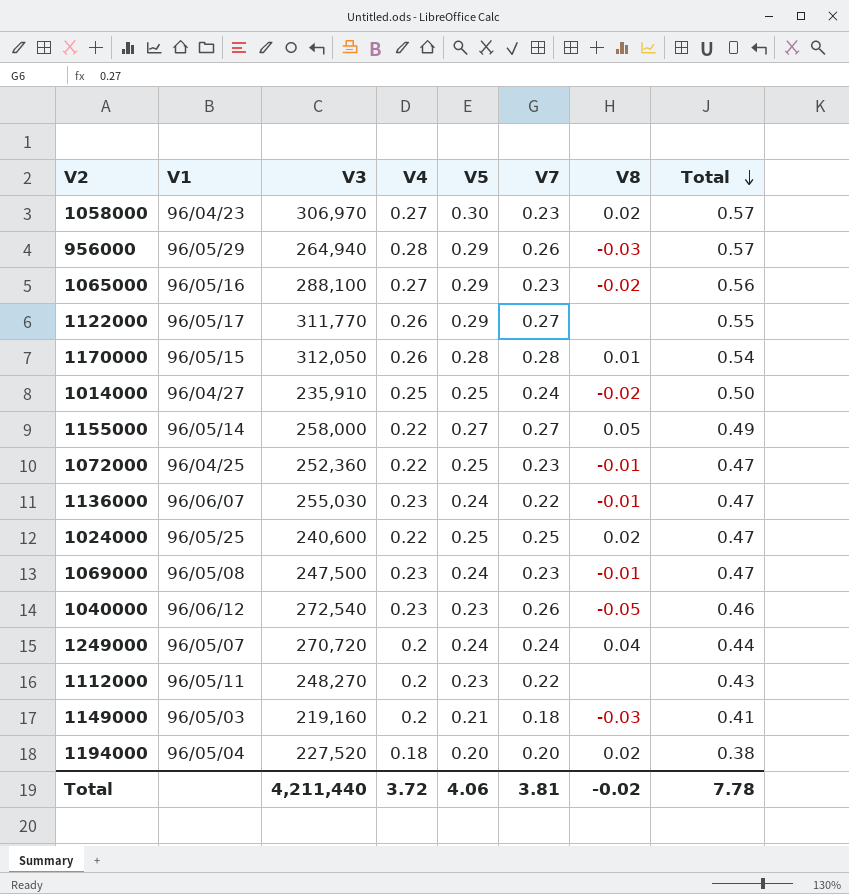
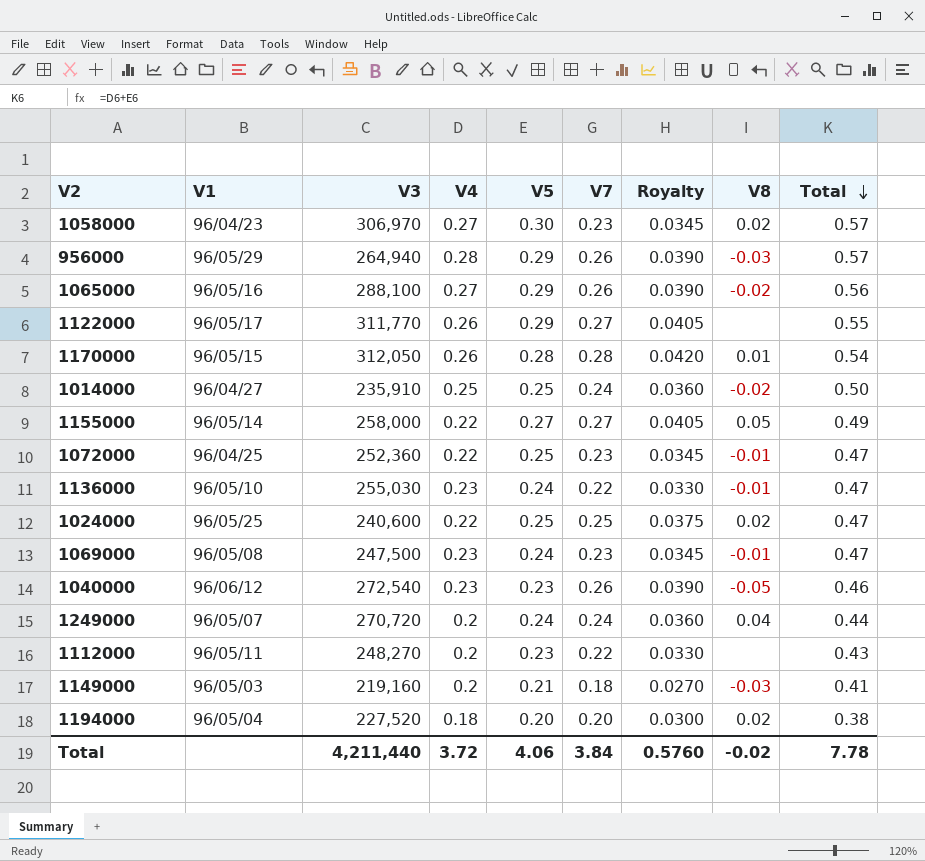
column Royalty | formula: none -> [V7] * 0.15
1065000 | V7: 0.23 -> 0.26
1136000 | V1: 96/06/07 -> 96/05/10
Total | V7: 3.81 -> 3.84

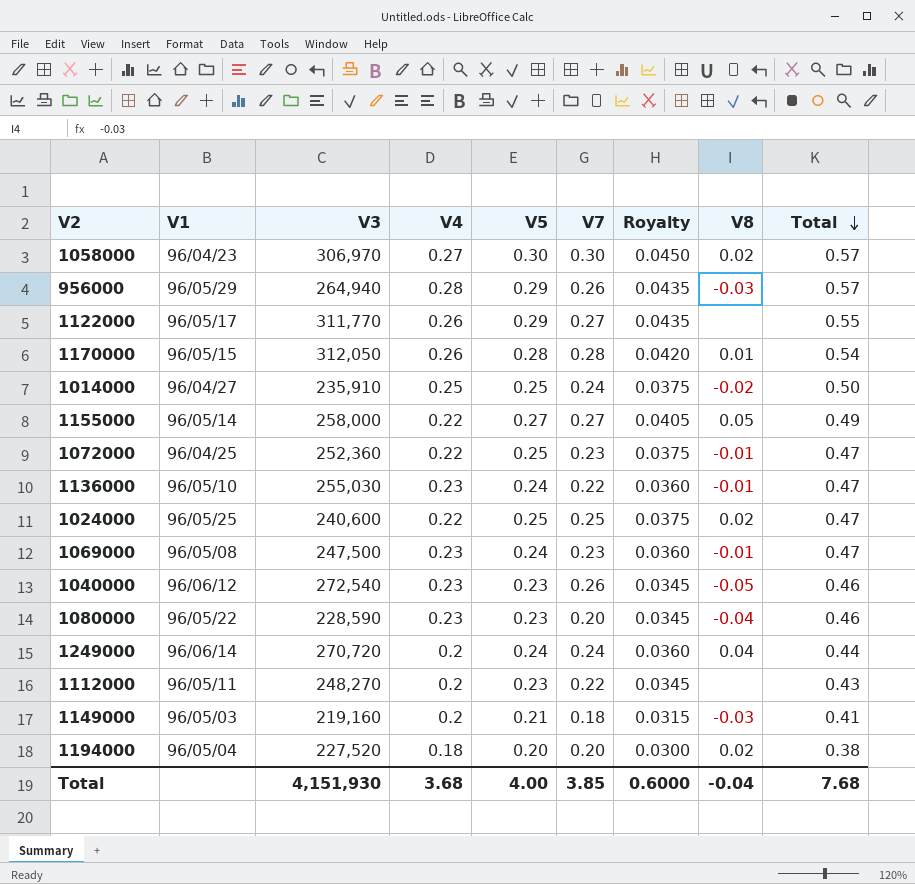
column Royalty | formula: [V7] * 0.15 -> [V5] * 0.15
row 1065000: 96/05/16 | 288,100 | 0.27 | 0.29 | 0.26 | 0.0390 | -0.02 | 0.56 -> none
1058000 | V7: 0.23 -> 0.30
row 1080000: none -> 96/05/22 | 228,590 | 0.23 | 0.23 | 0.20 | 0.0345 | -0.04 | 0.46
1249000 | V1: 96/05/07 -> 96/06/14
Total | V3: 4,211,440 -> 4,151,930
Total | V4: 3.72 -> 3.68
Total | V5: 4.06 -> 4.00
Total | V7: 3.84 -> 3.85
Total | Royalty: 0.5760 -> 0.6000
Total | V8: -0.02 -> -0.04
Total | Total: 7.78 -> 7.68

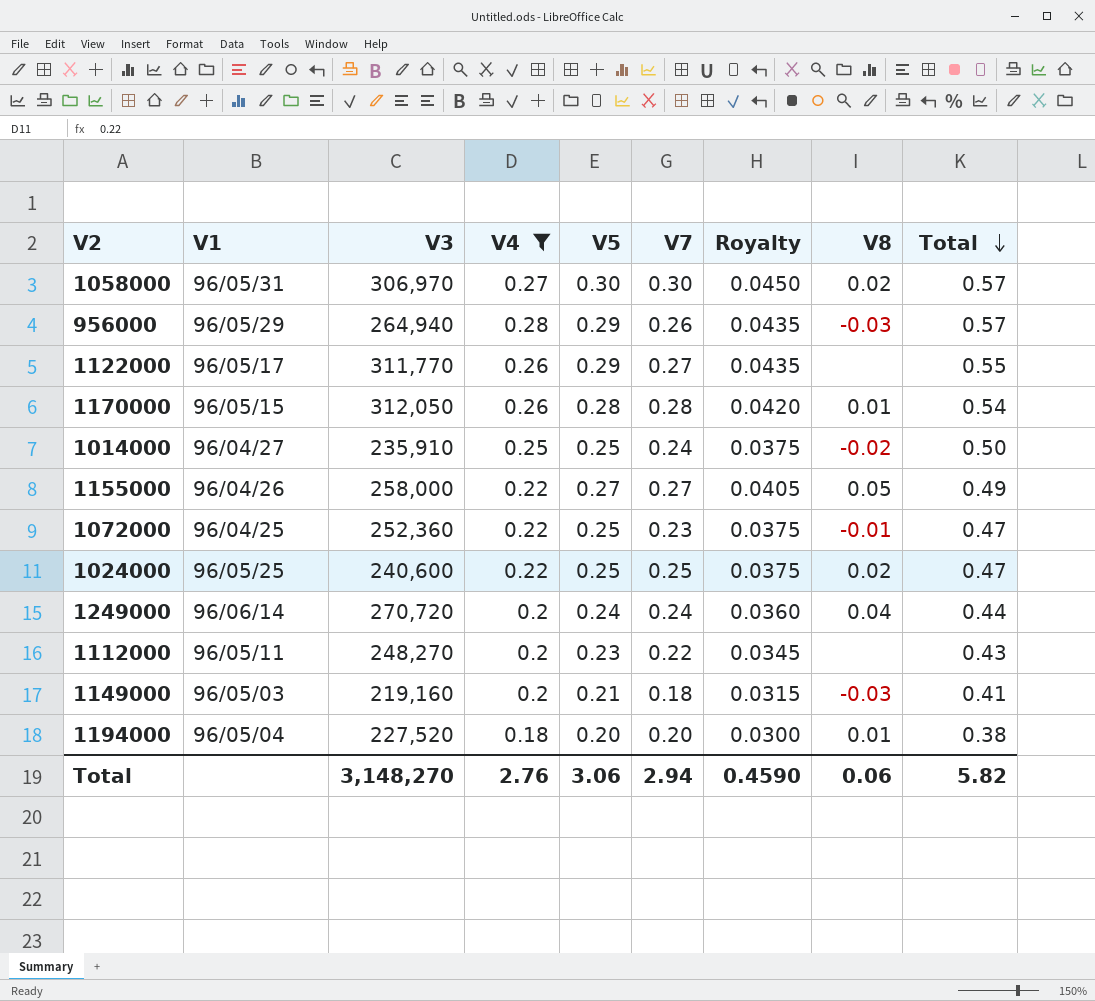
filter: none -> V4 != 0.23
1058000 | V1: 96/04/23 -> 96/05/31
1155000 | V1: 96/05/14 -> 96/04/26
1194000 | V8: 0.02 -> 0.01
Total | V3: 4,151,930 -> 3,148,270
Total | V4: 3.68 -> 2.76
Total | V5: 4.00 -> 3.06
Total | V7: 3.85 -> 2.94
Total | Royalty: 0.6000 -> 0.4590
Total | V8: -0.04 -> 0.06
Total | Total: 7.68 -> 5.82

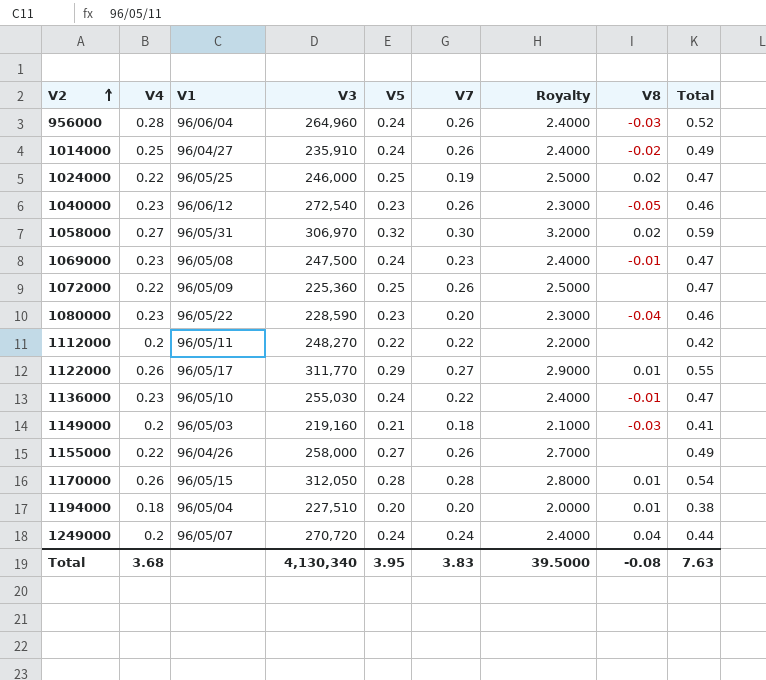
filter: V4 != 0.23 -> none
row order: Total descending -> V2 ascending
column V4 | position: 4 -> 2
column Royalty | formula: [V5] * 0.15 -> [V5] * 10
956000 | V1: 96/05/29 -> 96/06/04
956000 | V3: 264,940 -> 264,960
956000 | V5: 0.29 -> 0.24
956000 | Total: 0.57 -> 0.52
1014000 | V5: 0.25 -> 0.24
1014000 | V7: 0.24 -> 0.26
1014000 | Total: 0.50 -> 0.49
1024000 | V3: 240,600 -> 246,000
1024000 | V7: 0.25 -> 0.19
1058000 | V5: 0.30 -> 0.32
1058000 | Total: 0.57 -> 0.59
1072000 | V1: 96/04/25 -> 96/05/09
1072000 | V3: 252,360 -> 225,360
1072000 | V7: 0.23 -> 0.26
1072000 | V8: -0.01 -> none
1112000 | V5: 0.23 -> 0.22
1112000 | Total: 0.43 -> 0.42
1122000 | V8: none -> 0.01
1155000 | V7: 0.27 -> 0.26
1155000 | V8: 0.05 -> none
1194000 | V3: 227,520 -> 227,510
1249000 | V1: 96/06/14 -> 96/05/07
Total | V4: 2.76 -> 3.68
Total | V3: 3,148,270 -> 4,130,340
Total | V5: 3.06 -> 3.95
Total | V7: 2.94 -> 3.83
Total | Royalty: 0.4590 -> 39.5000
Total | V8: 0.06 -> -0.08
Total | Total: 5.82 -> 7.63

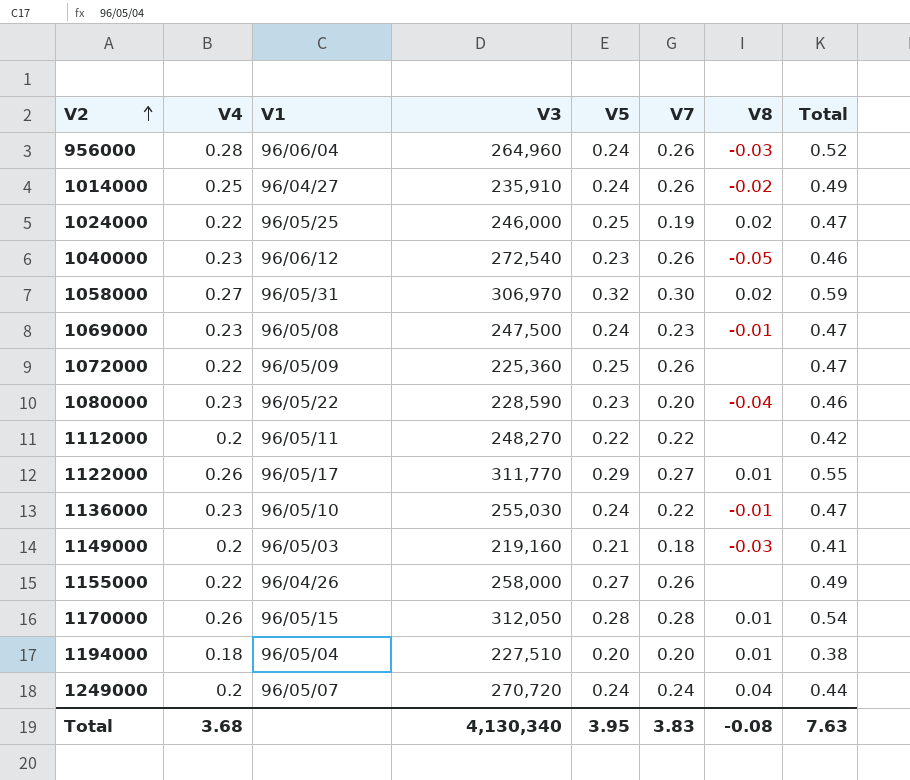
column Royalty | formula: [V5] * 10 -> none

